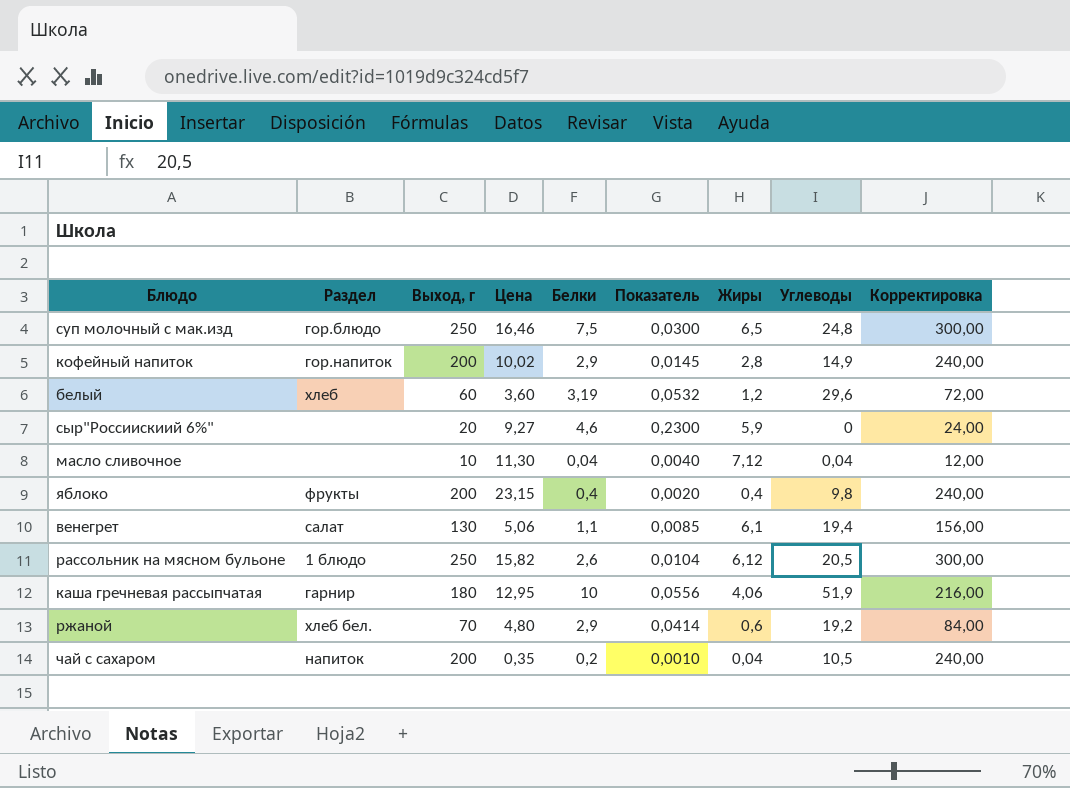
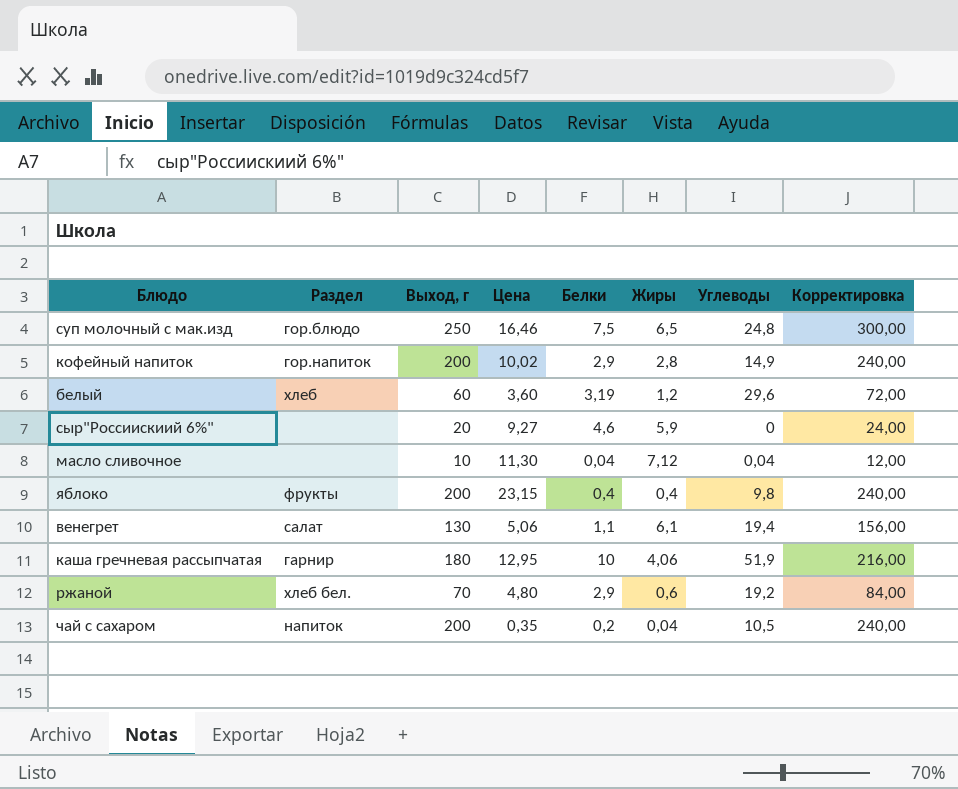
column Показатель | formula: [Белки] / [Выход, г] -> none
row рассольник на мясном бульоне: 1 блюдо | 250 | 15,82 | 2,6 | 0,0104 | 6,12 | 20,5 | 300,00 -> none

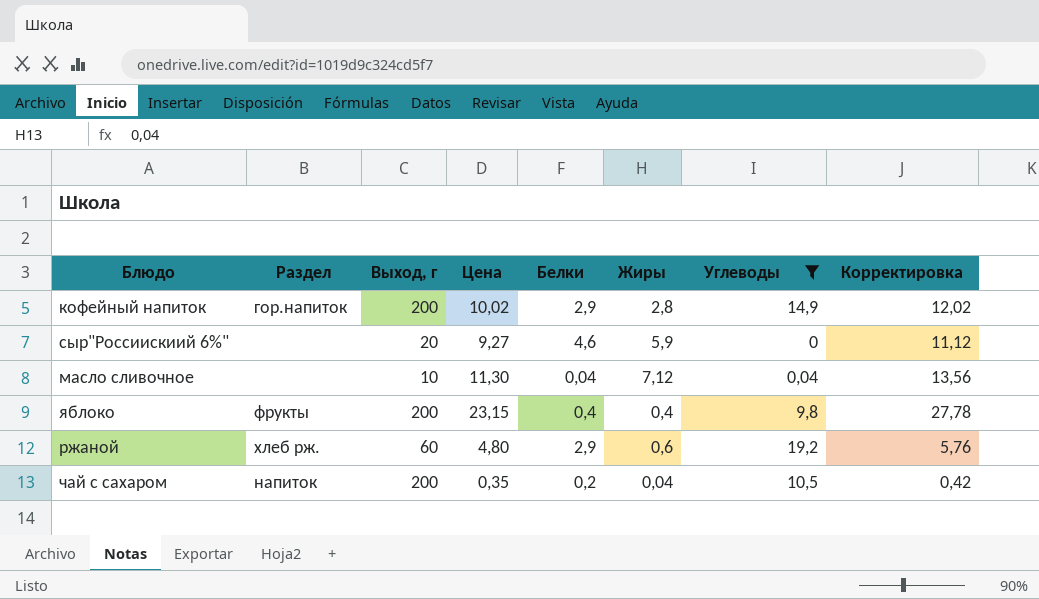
filter: none -> Углеводы <= 19,2
column Корректировка | formula: [Выход, г] * 1,2 -> [Цена] * 1,2
ржаной | Раздел: хлеб бел. -> хлеб рж.
ржаной | Выход, г: 70 -> 60

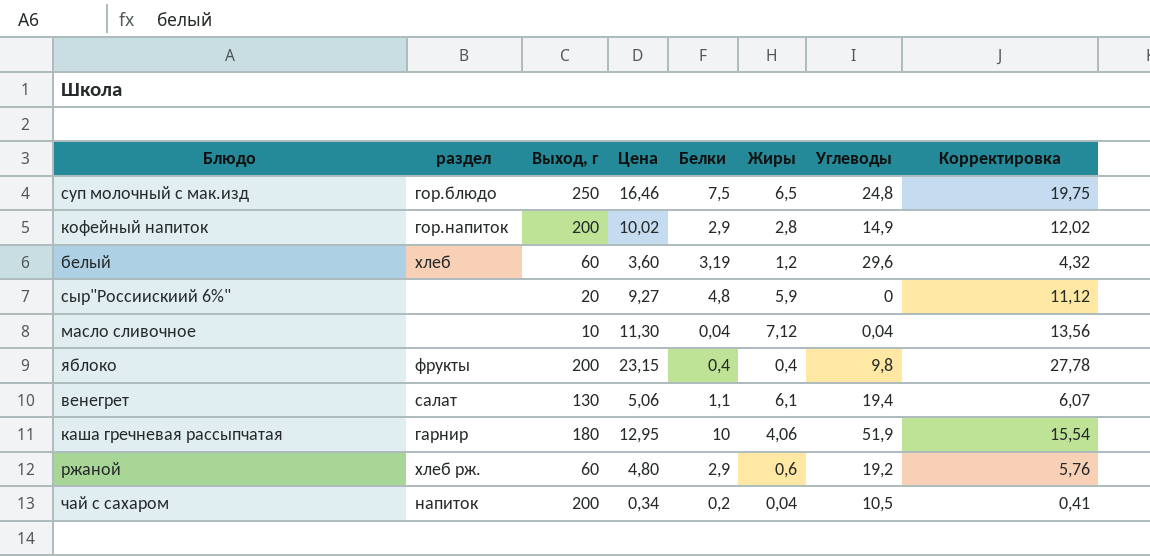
filter: Углеводы <= 19,2 -> none
column name: Раздел -> раздел
сыр"Россиискиий 6%" | Белки: 4,6 -> 4,8
чай с сахаром | Цена: 0,35 -> 0,34
чай с сахаром | Корректировка: 0,42 -> 0,41

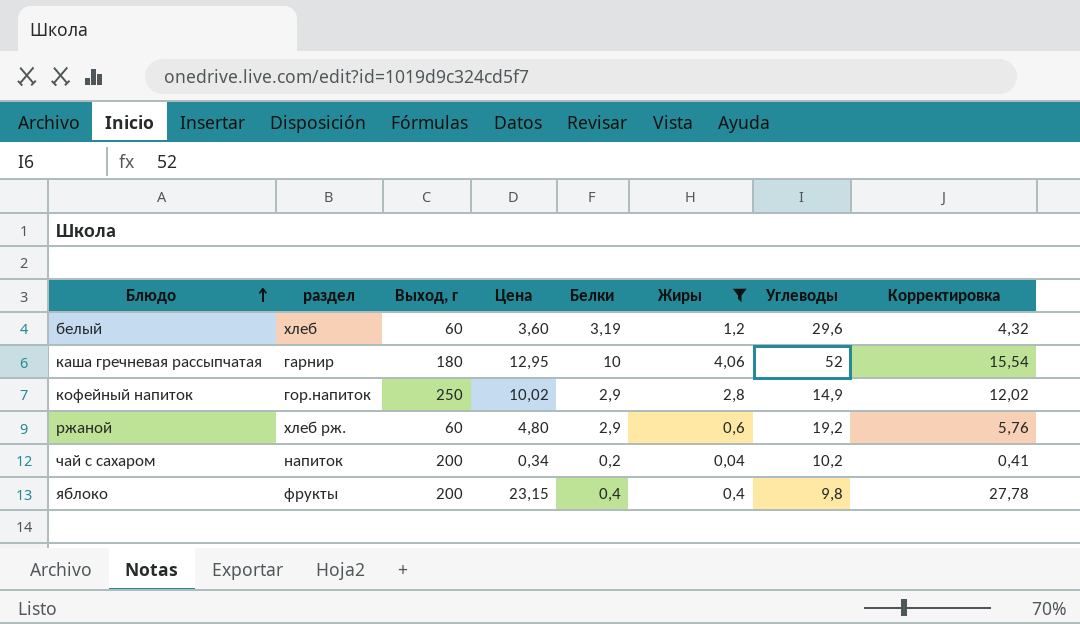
filter: none -> Жиры <= 4,06
row order: none -> Блюдо ascending
каша гречневая рассыпчатая | Углеводы: 51,9 -> 52
кофейный напиток | Выход, г: 200 -> 250
чай с сахаром | Углеводы: 10,5 -> 10,2

